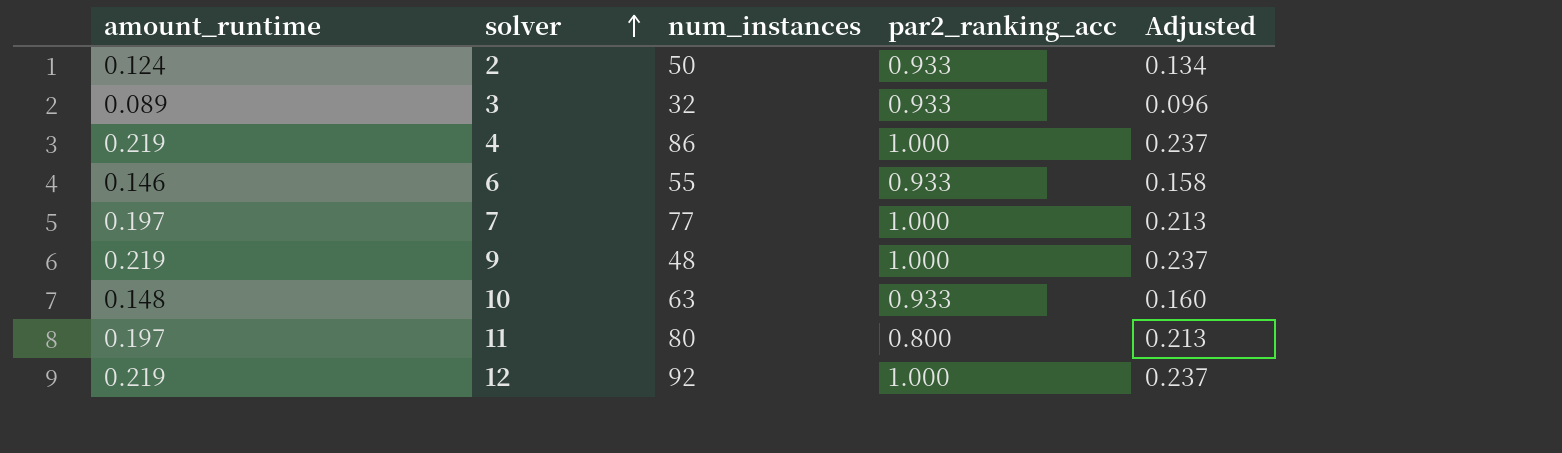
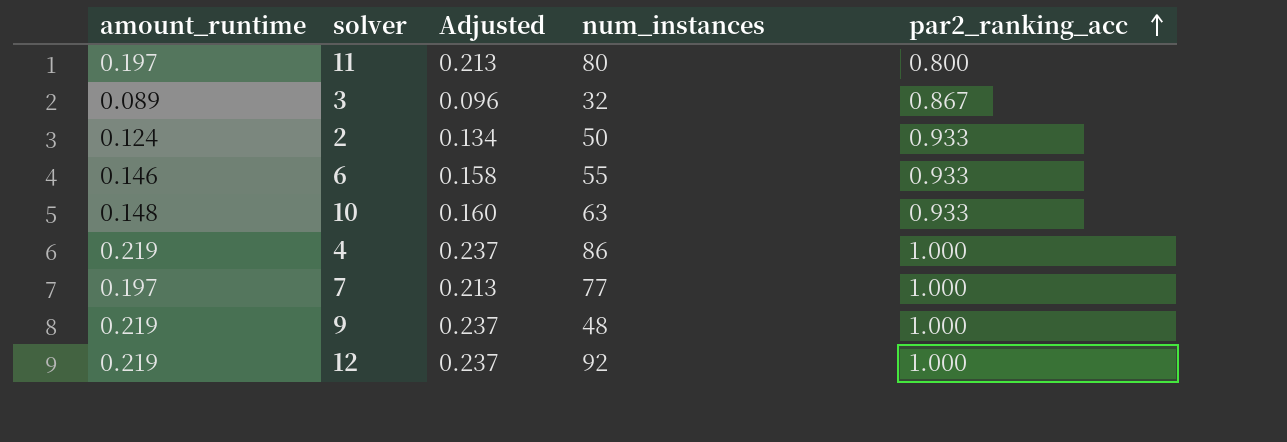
row order: solver ascending -> par2_ranking_acc ascending
column Adjusted | position: 5 -> 3
3 | par2_ranking_acc: 0.933 -> 0.867

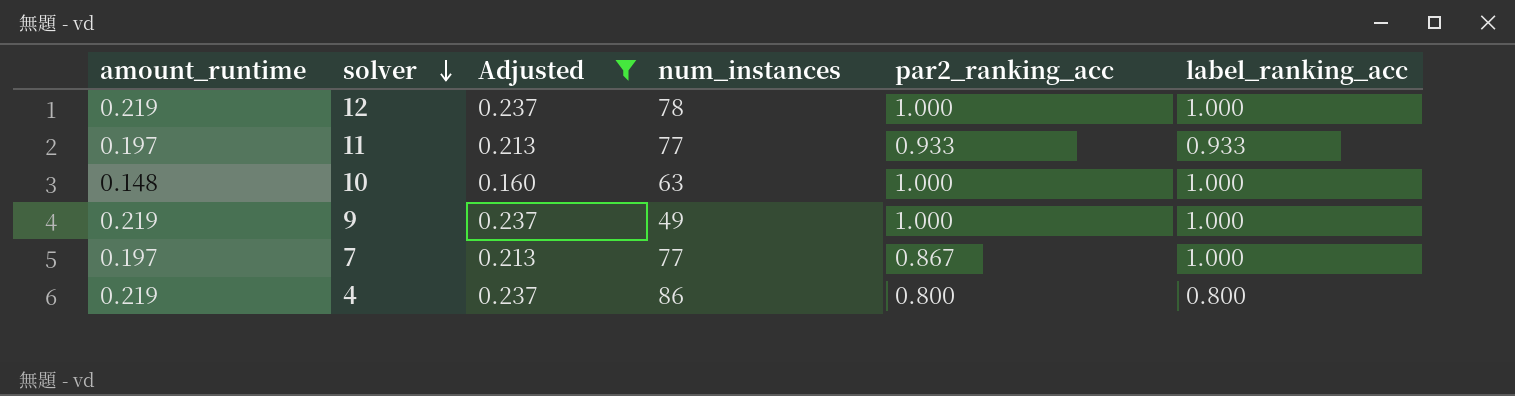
filter: none -> Adjusted >= 0.160
row order: par2_ranking_acc ascending -> solver descending
column label_ranking_acc | position: none -> 6
12 | num_instances: 92 -> 78
11 | num_instances: 80 -> 77
11 | par2_ranking_acc: 0.800 -> 0.933
10 | par2_ranking_acc: 0.933 -> 1.000
9 | num_instances: 48 -> 49
7 | par2_ranking_acc: 1.000 -> 0.867
4 | par2_ranking_acc: 1.000 -> 0.800

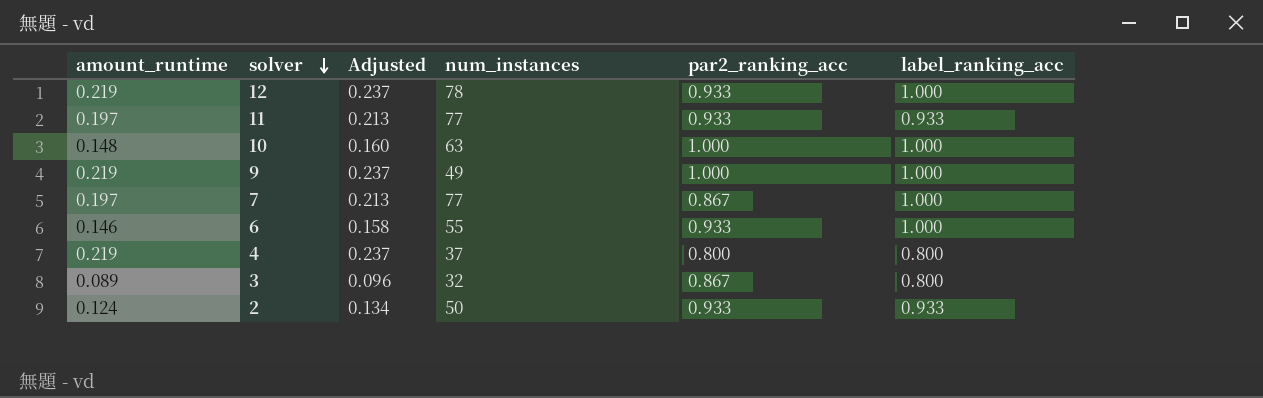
filter: Adjusted >= 0.160 -> none
12 | par2_ranking_acc: 1.000 -> 0.933
4 | num_instances: 86 -> 37

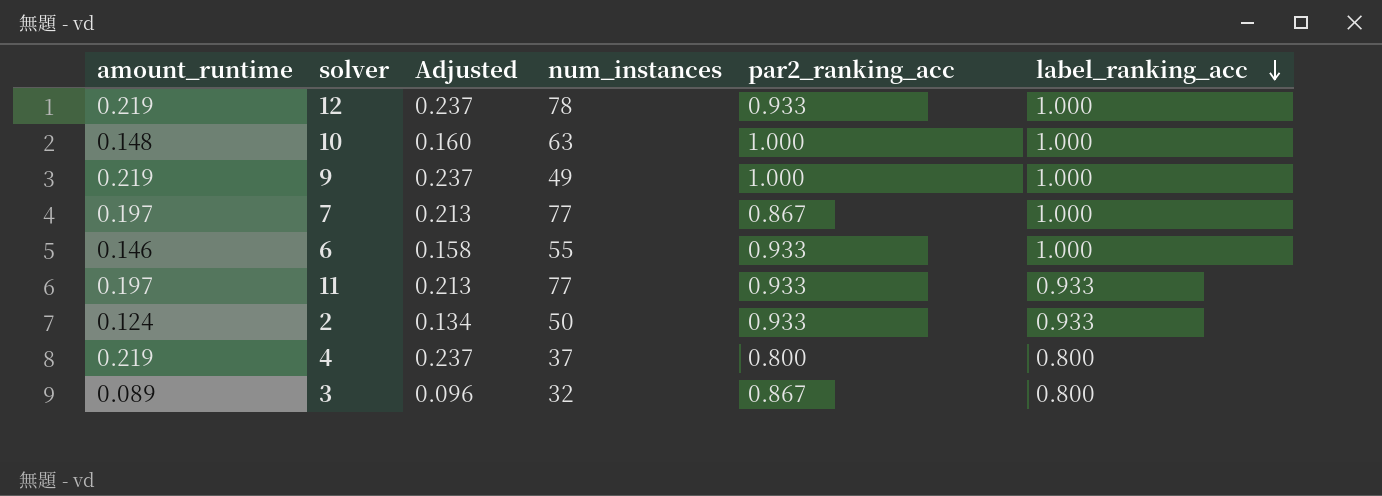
row order: solver descending -> label_ranking_acc descending

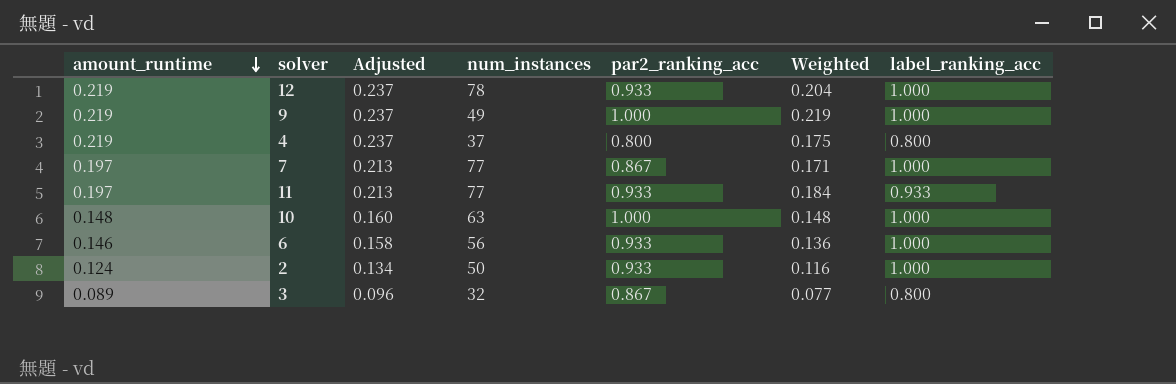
row order: label_ranking_acc descending -> amount_runtime descending
column Weighted | formula: none -> [amount_runtime] * [par2_ranking_acc]
6 | num_instances: 55 -> 56
2 | label_ranking_acc: 0.933 -> 1.000

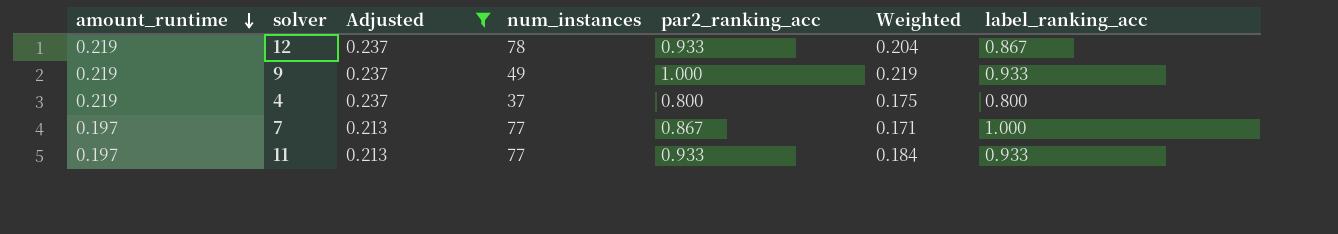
filter: none -> Adjusted >= 0.213
12 | label_ranking_acc: 1.000 -> 0.867
9 | label_ranking_acc: 1.000 -> 0.933

